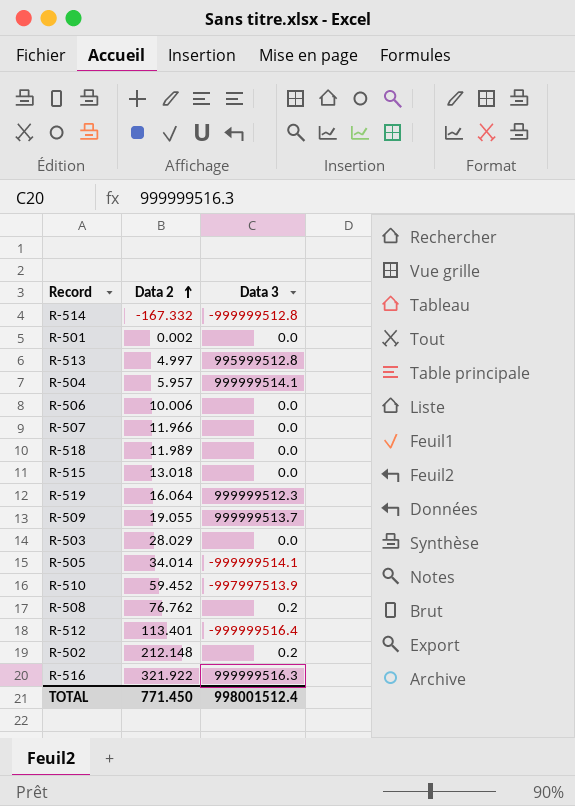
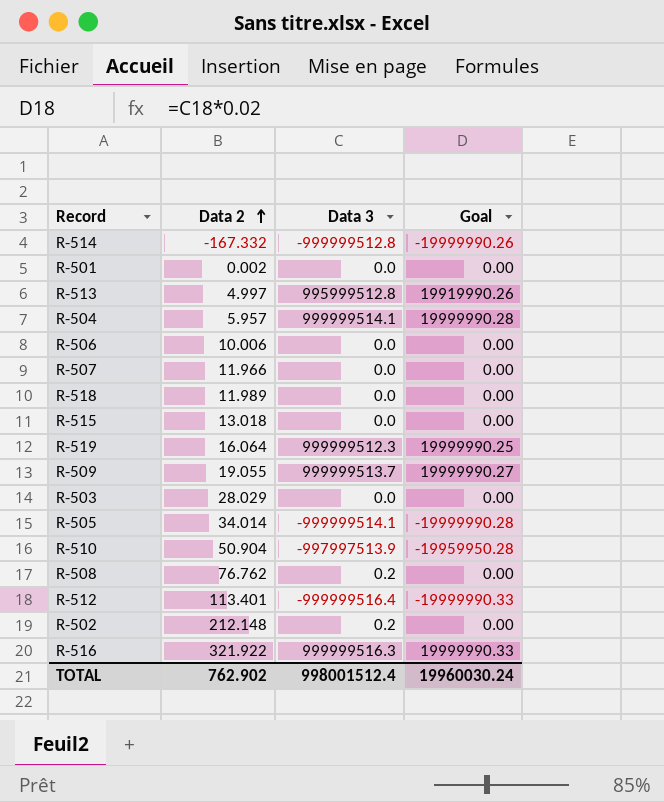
column Goal | formula: none -> [Data 3] * 0.02
R-510 | Data 2: 59.452 -> 50.904
TOTAL | Data 2: 771.450 -> 762.902

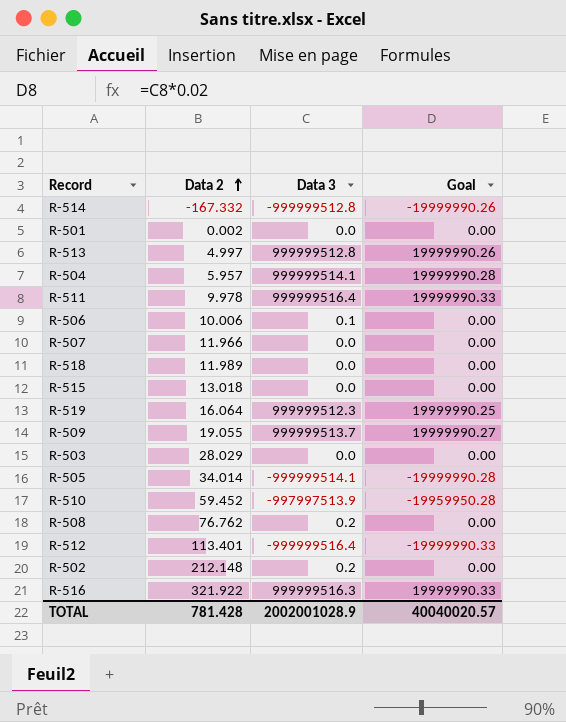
R-513 | Data 3: 995999512.8 -> 999999512.8
R-513 | Goal: 19919990.26 -> 19999990.26
row R-511: none -> 9.978 | 999999516.4 | 19999990.33
R-506 | Data 3: 0.0 -> 0.1
R-510 | Data 2: 50.904 -> 59.452
TOTAL | Data 2: 762.902 -> 781.428
TOTAL | Data 3: 998001512.4 -> 2002001028.9
TOTAL | Goal: 19960030.24 -> 40040020.57

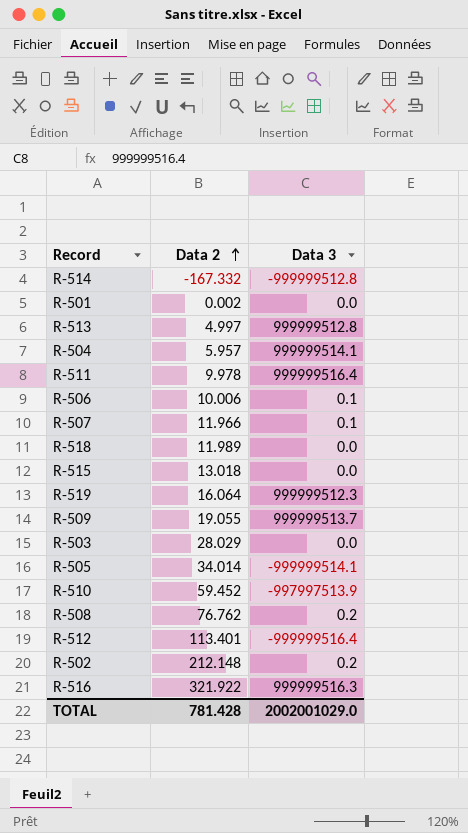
column Goal | formula: [Data 3] * 0.02 -> none
R-507 | Data 3: 0.0 -> 0.1
TOTAL | Data 3: 2002001028.9 -> 2002001029.0

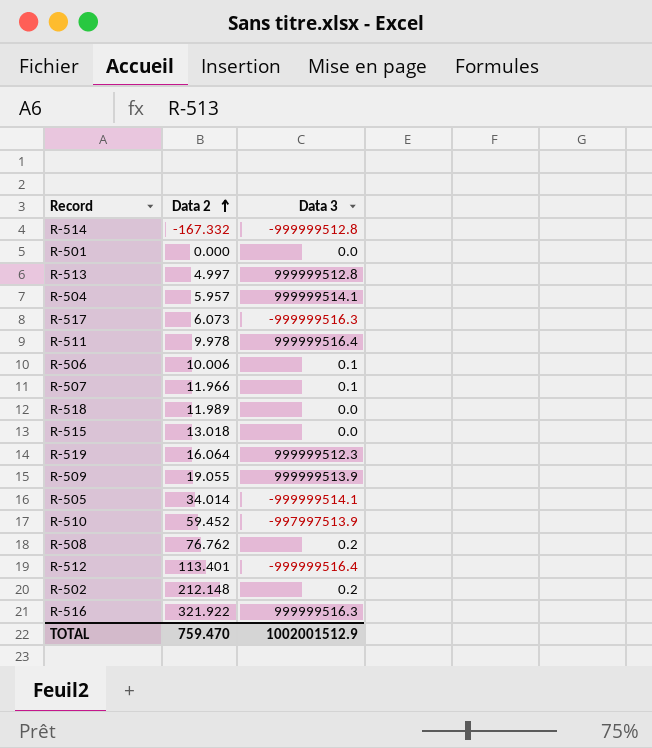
row R-503: 28.029 | 0.0 -> none
R-501 | Data 2: 0.002 -> 0.000
row R-517: none -> 6.073 | -999999516.3
R-509 | Data 3: 999999513.7 -> 999999513.9
TOTAL | Data 2: 781.428 -> 759.470
TOTAL | Data 3: 2002001029.0 -> 1002001512.9

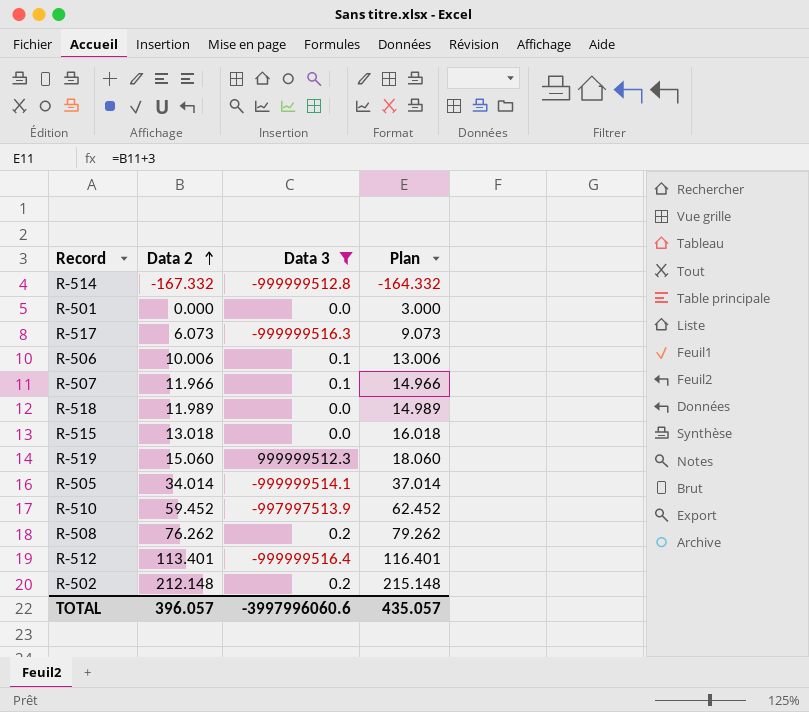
filter: none -> Data 3 <= 999999512.3
column Plan | formula: none -> [Data 2] + 3
R-519 | Data 2: 16.064 -> 15.060
R-508 | Data 2: 76.762 -> 76.262
TOTAL | Data 2: 759.470 -> 396.057
TOTAL | Data 3: 1002001512.9 -> -3997996060.6

